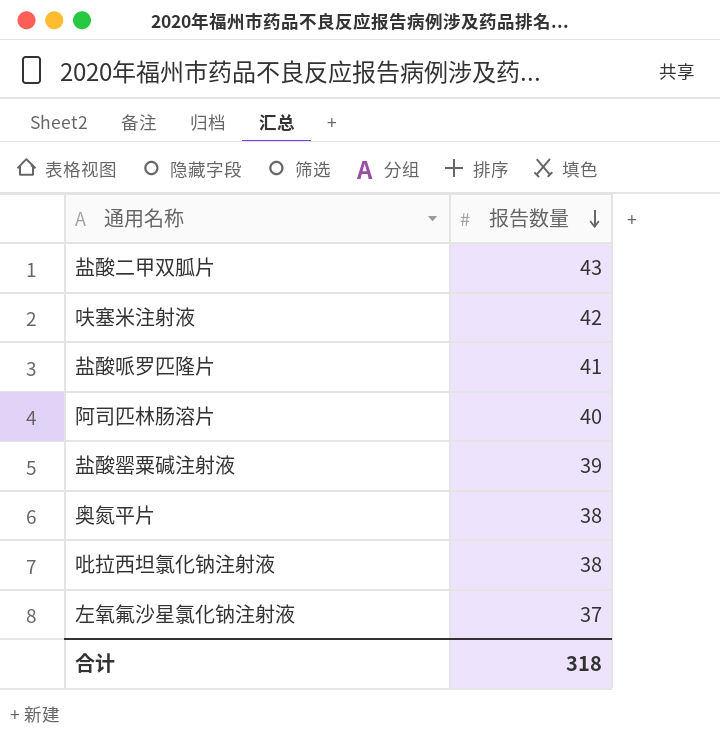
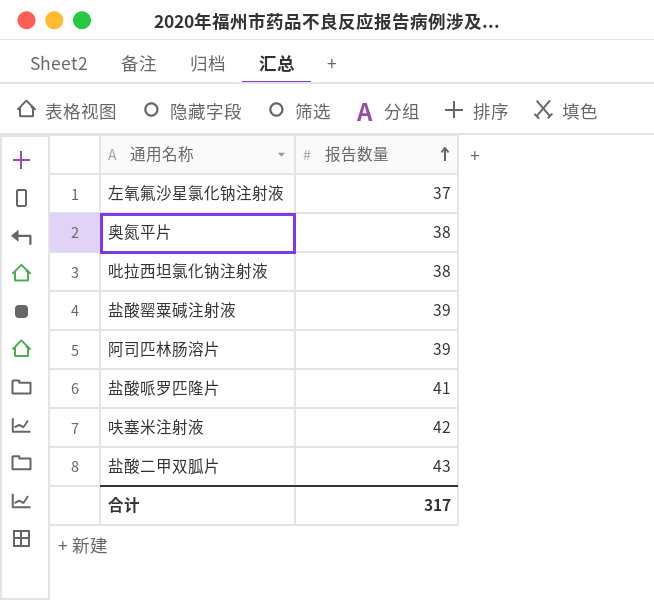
row order: 报告数量 descending -> 报告数量 ascending
阿司匹林肠溶片 | 报告数量: 40 -> 39
合计 | 报告数量: 318 -> 317

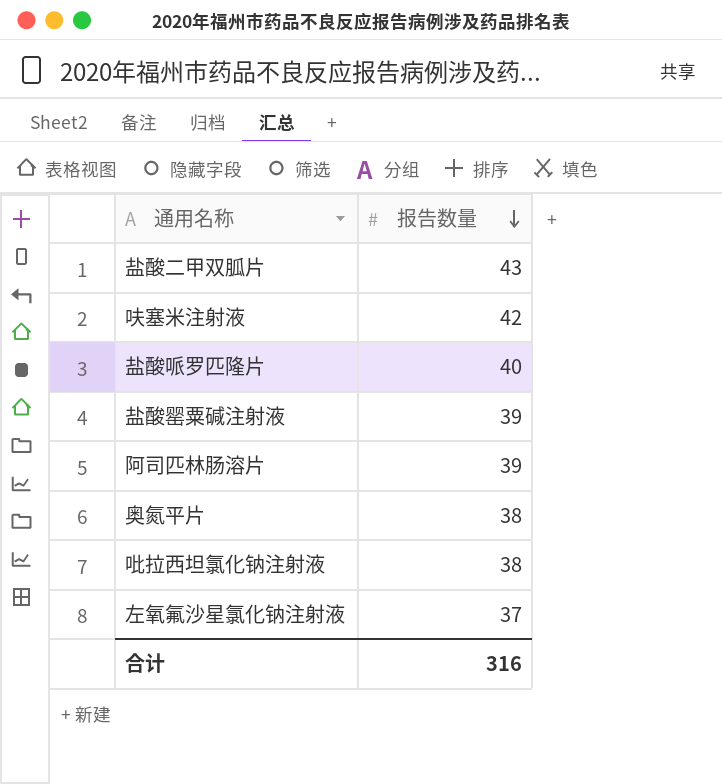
row order: 报告数量 ascending -> 报告数量 descending
盐酸哌罗匹隆片 | 报告数量: 41 -> 40
合计 | 报告数量: 317 -> 316

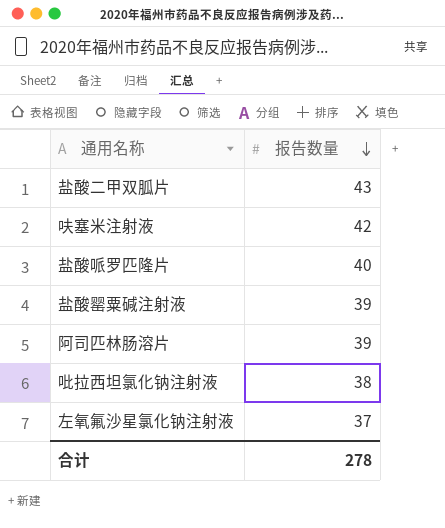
row 奥氮平片: 38 -> none
合计 | 报告数量: 316 -> 278

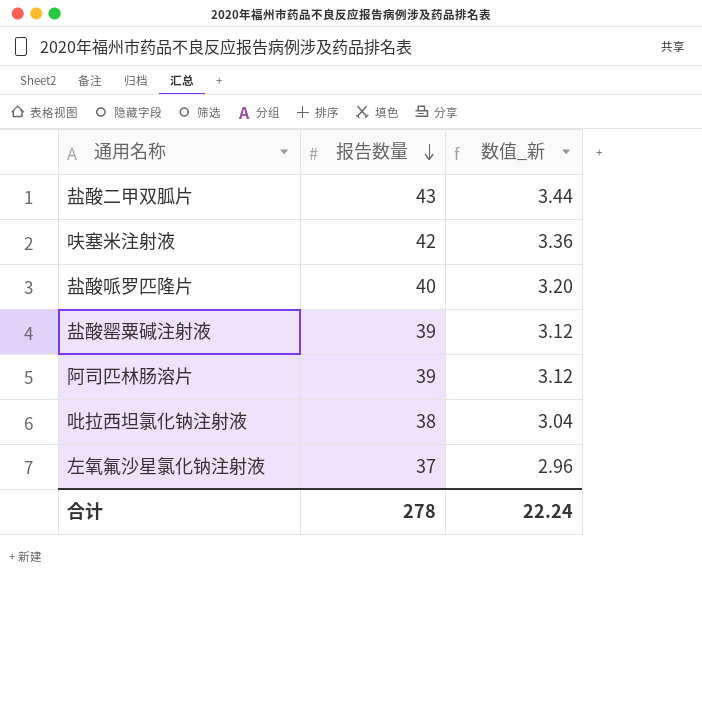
column 数值_新 | formula: none -> [报告数量] * 0.08

